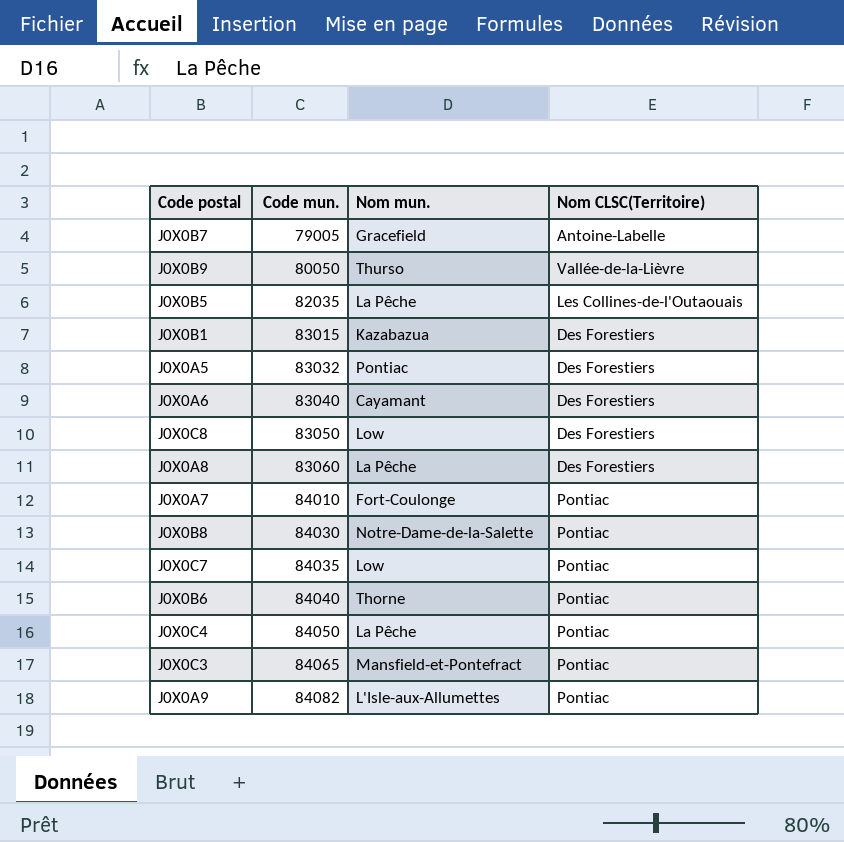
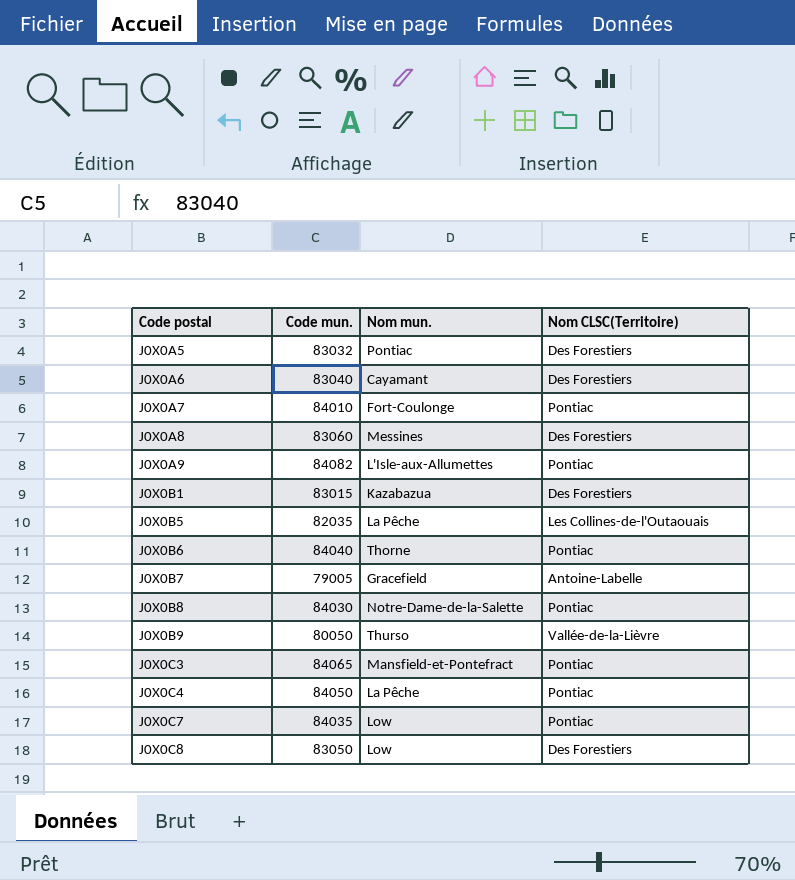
row order: Code mun. ascending -> Code postal ascending
J0X0A8 | Nom mun.: La Pêche -> Messines

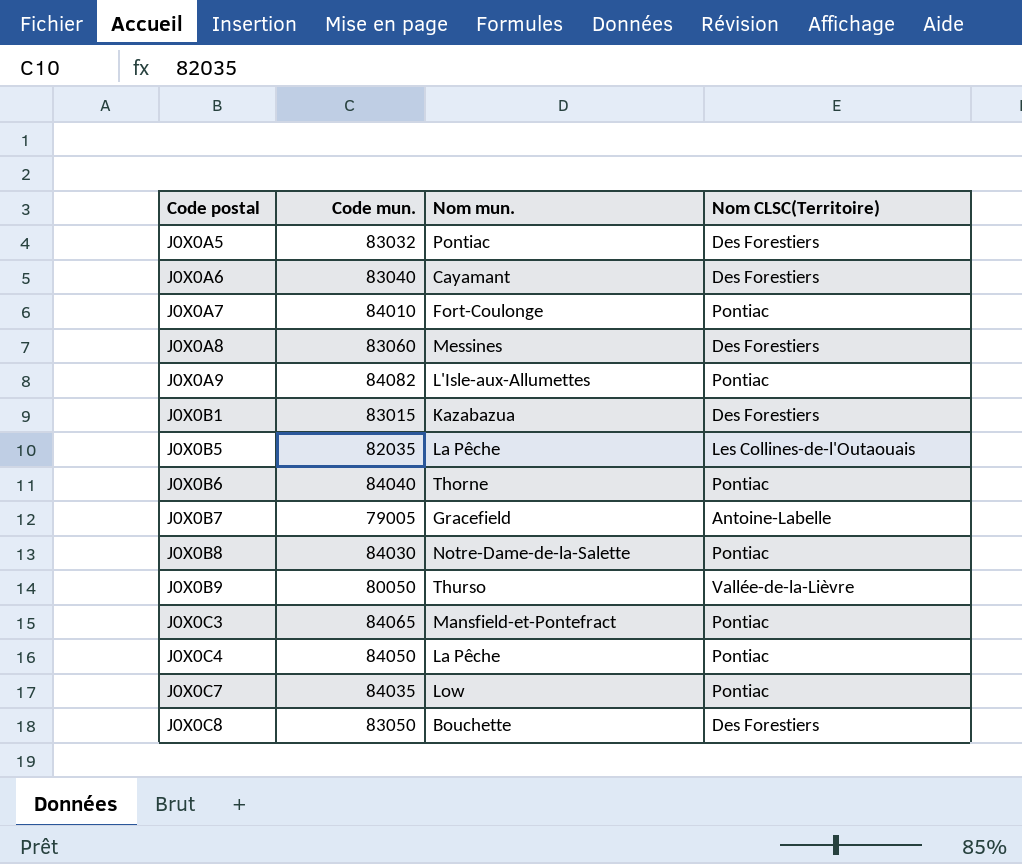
J0X0C8 | Nom mun.: Low -> Bouchette

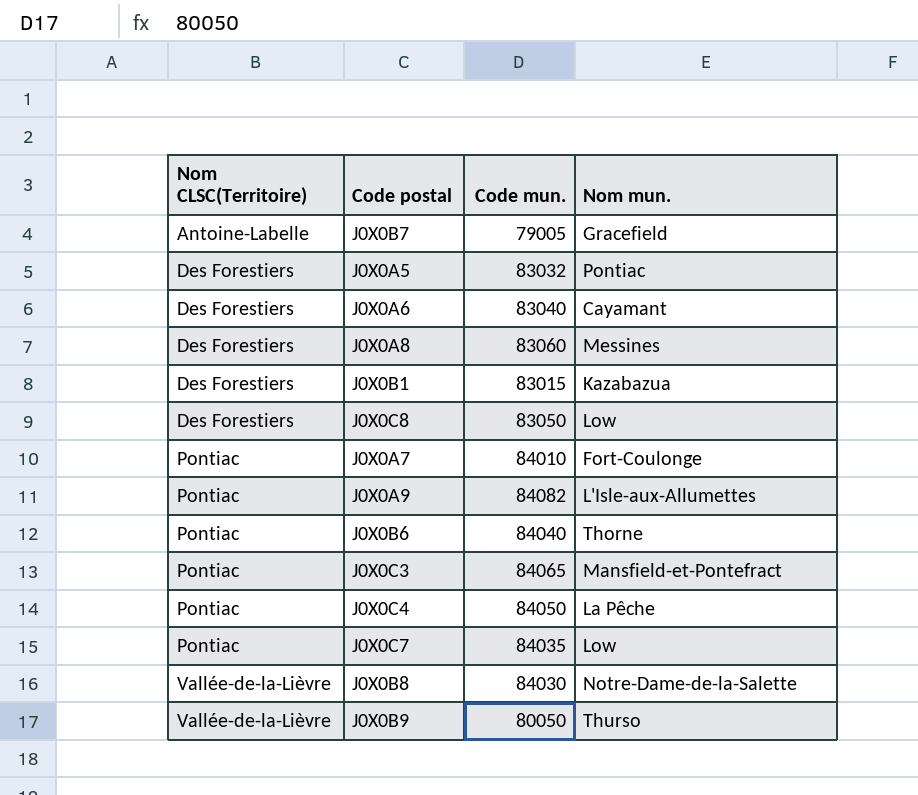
row order: Code postal ascending -> Nom CLSC(Territoire) ascending
column Nom CLSC(Territoire) | position: 4 -> 1
row J0X0B5: 82035 | La Pêche | Les Collines-de-l'Outaouais -> none
J0X0C8 | Nom mun.: Bouchette -> Low
J0X0B8 | Nom CLSC(Territoire): Pontiac -> Vallée-de-la-Lièvre

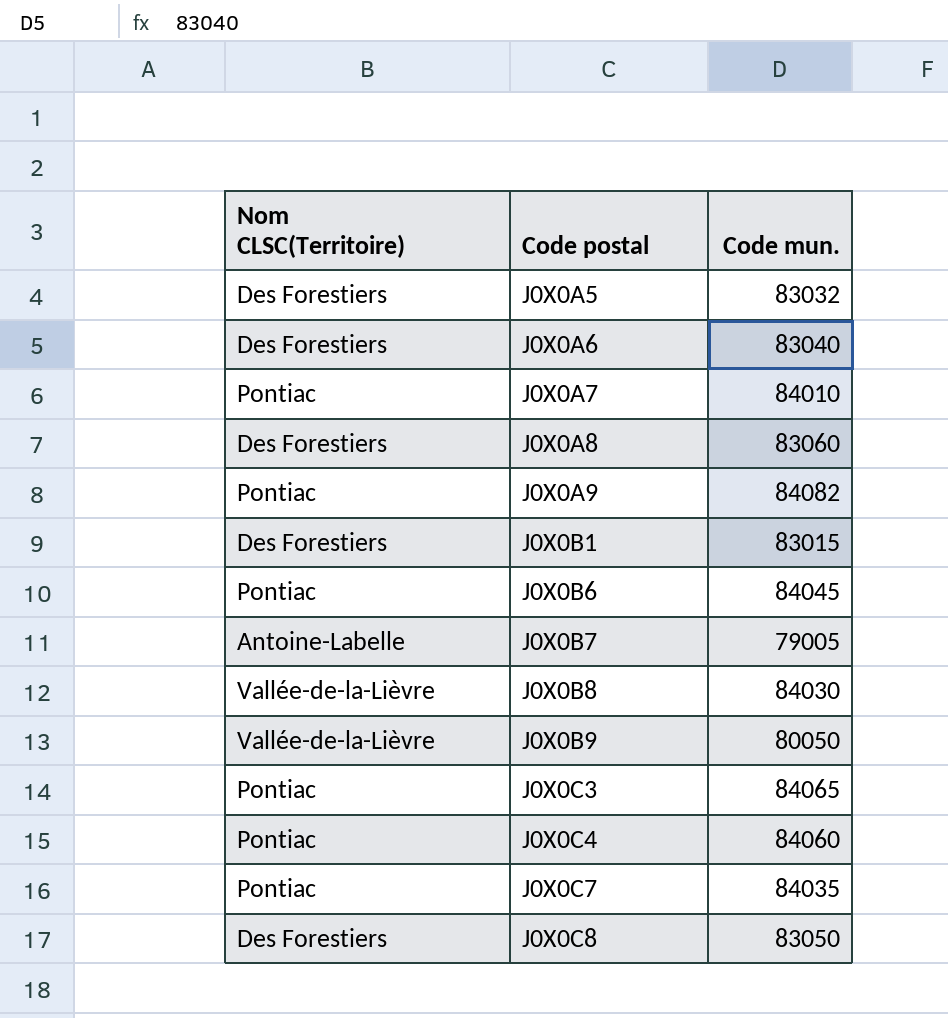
row order: Nom CLSC(Territoire) ascending -> Code postal ascending
column Nom mun. | position: 4 -> none
J0X0B6 | Code mun.: 84040 -> 84045
J0X0C4 | Code mun.: 84050 -> 84060

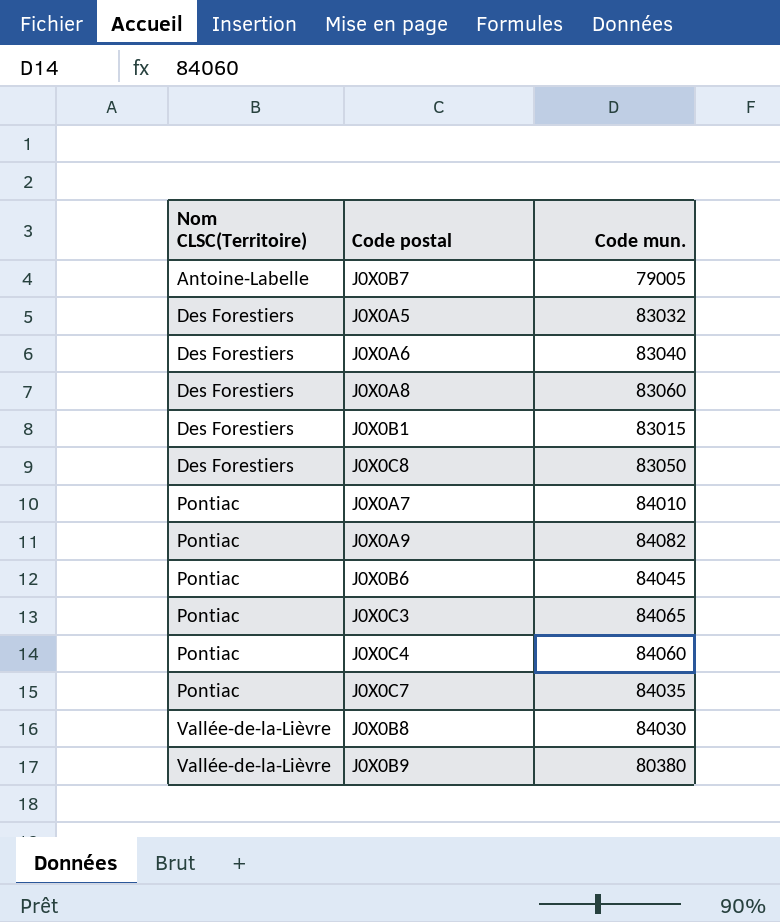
row order: Code postal ascending -> Nom CLSC(Territoire) ascending
J0X0B9 | Code mun.: 80050 -> 80380

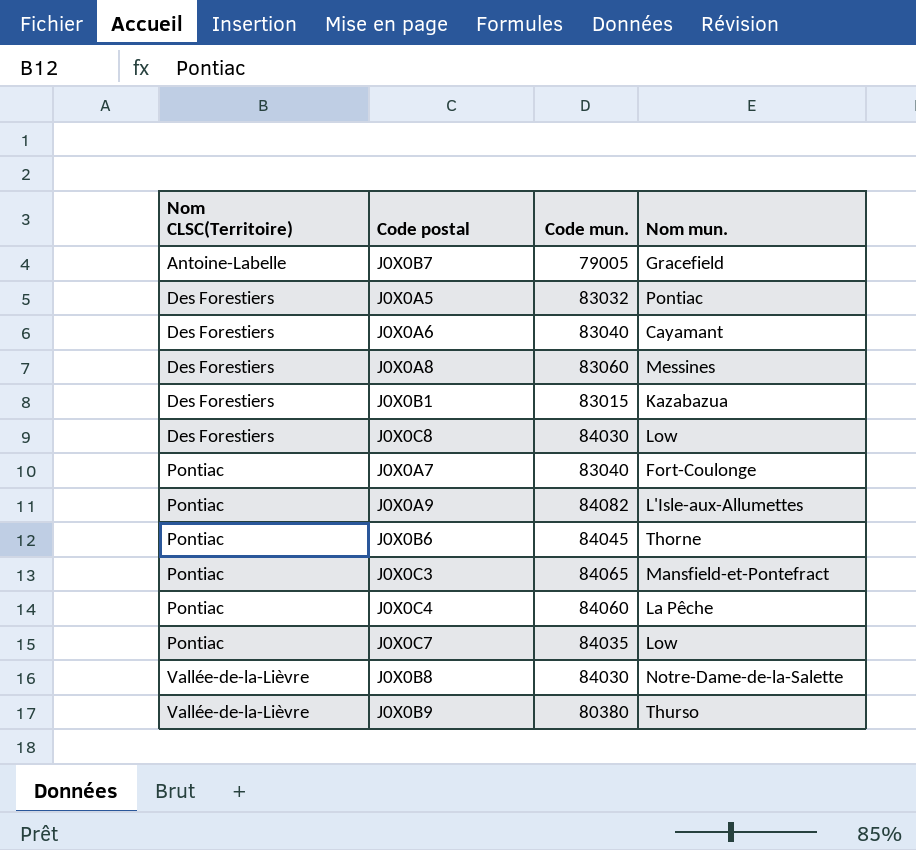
column Nom mun. | position: none -> 4
J0X0C8 | Code mun.: 83050 -> 84030
J0X0A7 | Code mun.: 84010 -> 83040

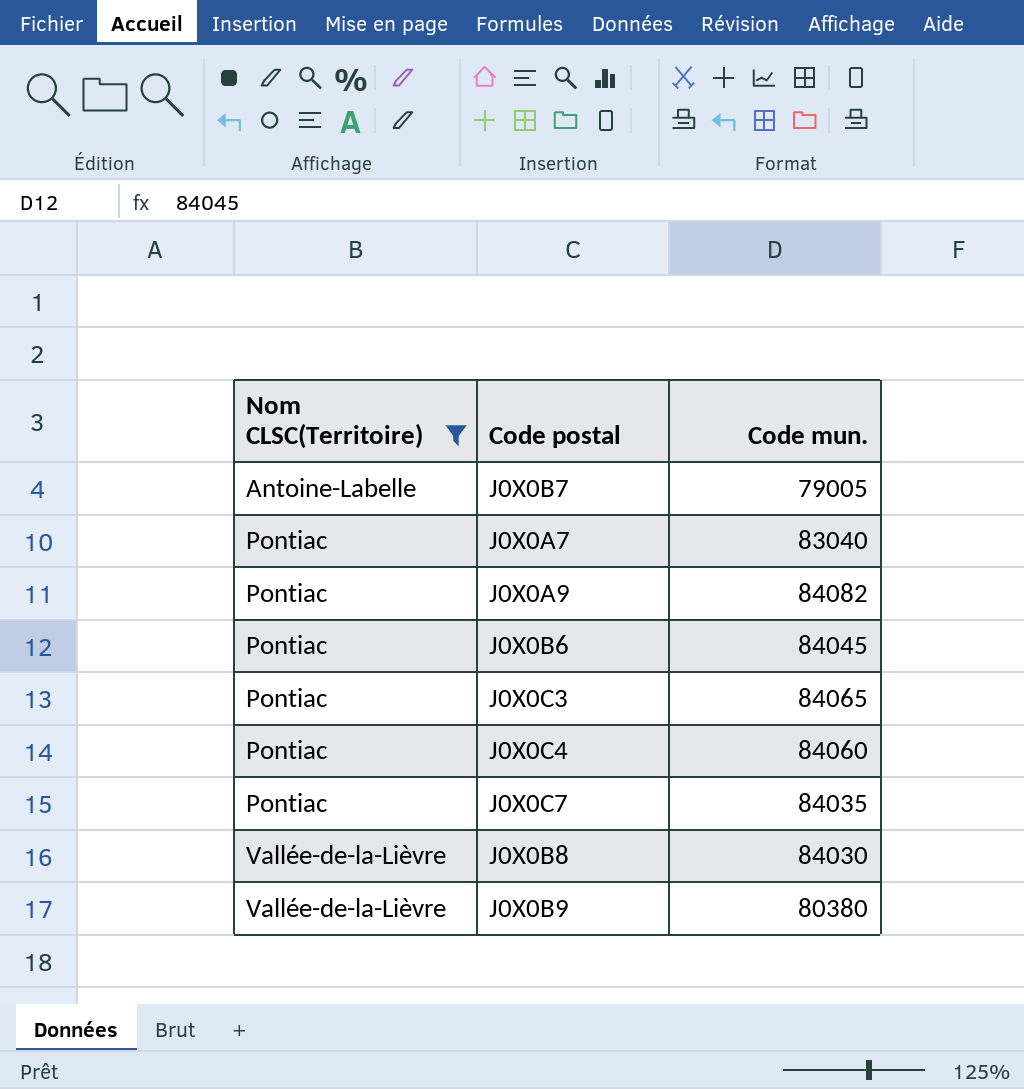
filter: none -> Nom CLSC(Territoire) != Des Forestiers
column Nom mun. | position: 4 -> none

